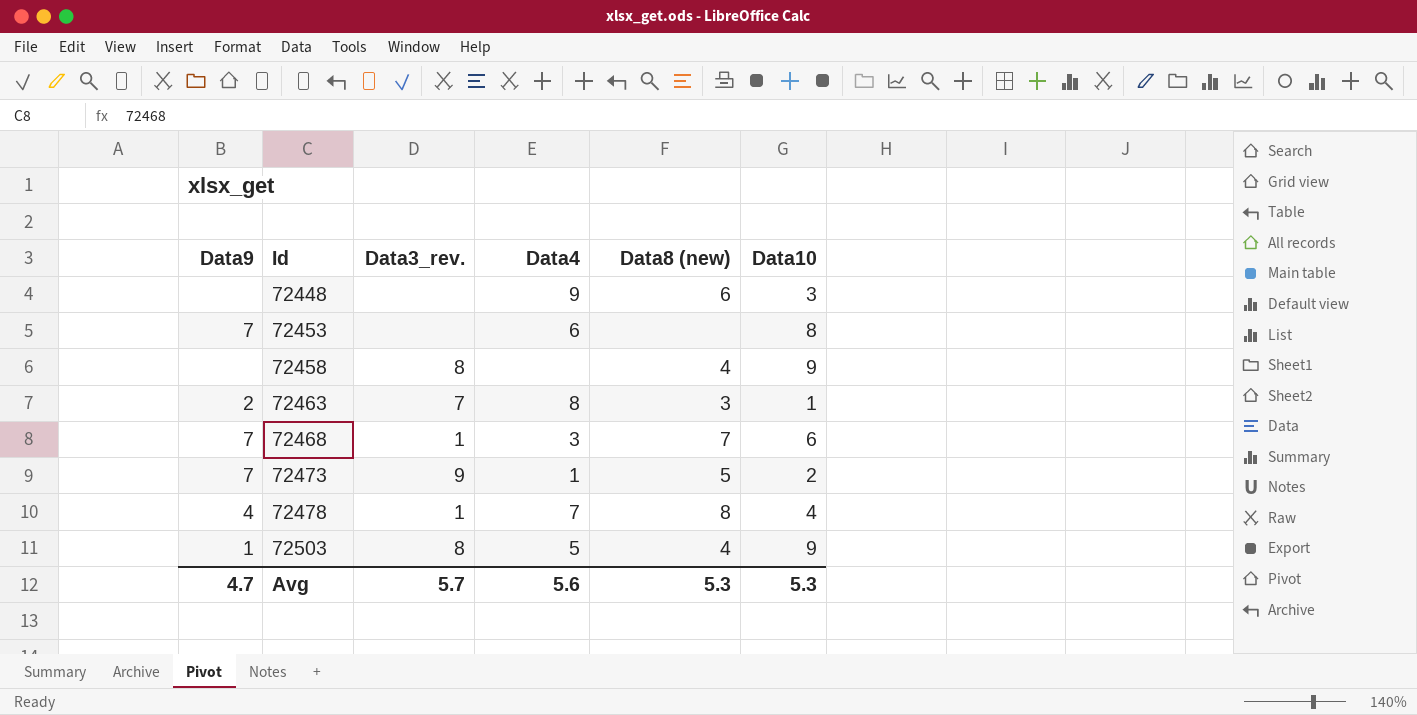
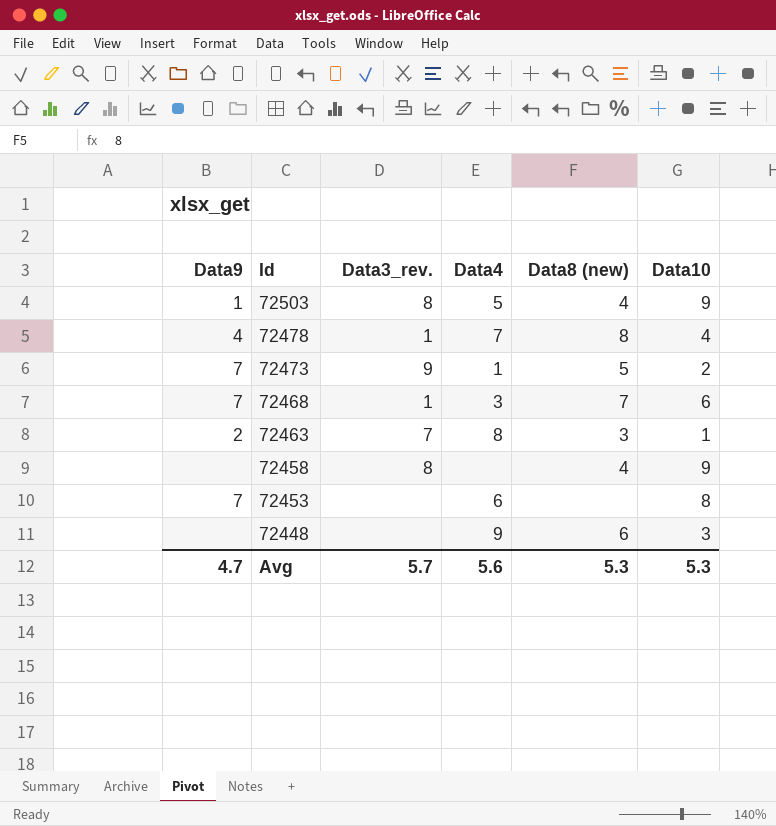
row order: Id ascending -> Id descending

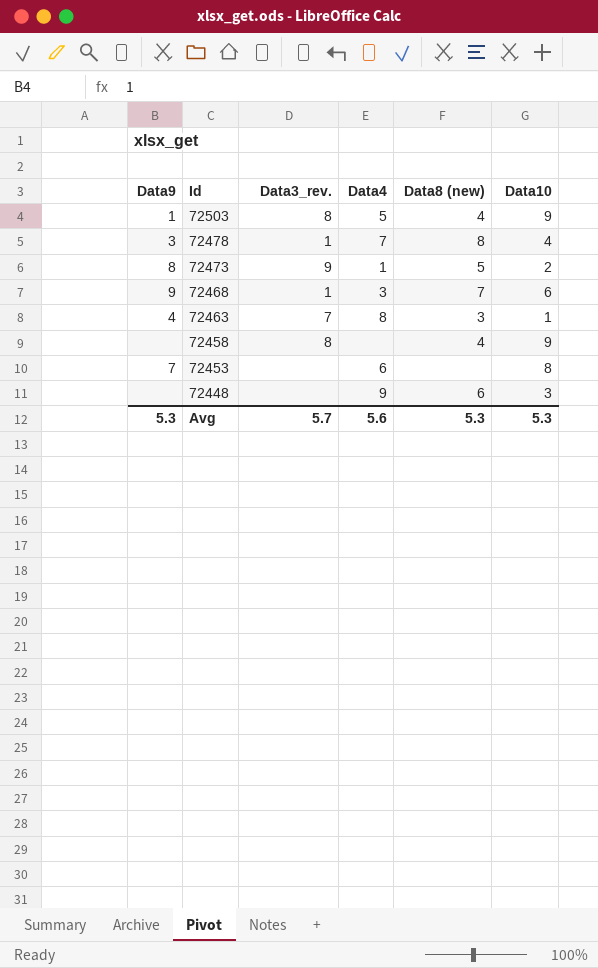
72478 | Data9: 4 -> 3
72473 | Data9: 7 -> 8
72468 | Data9: 7 -> 9
72463 | Data9: 2 -> 4
Avg | Data9: 4.7 -> 5.3

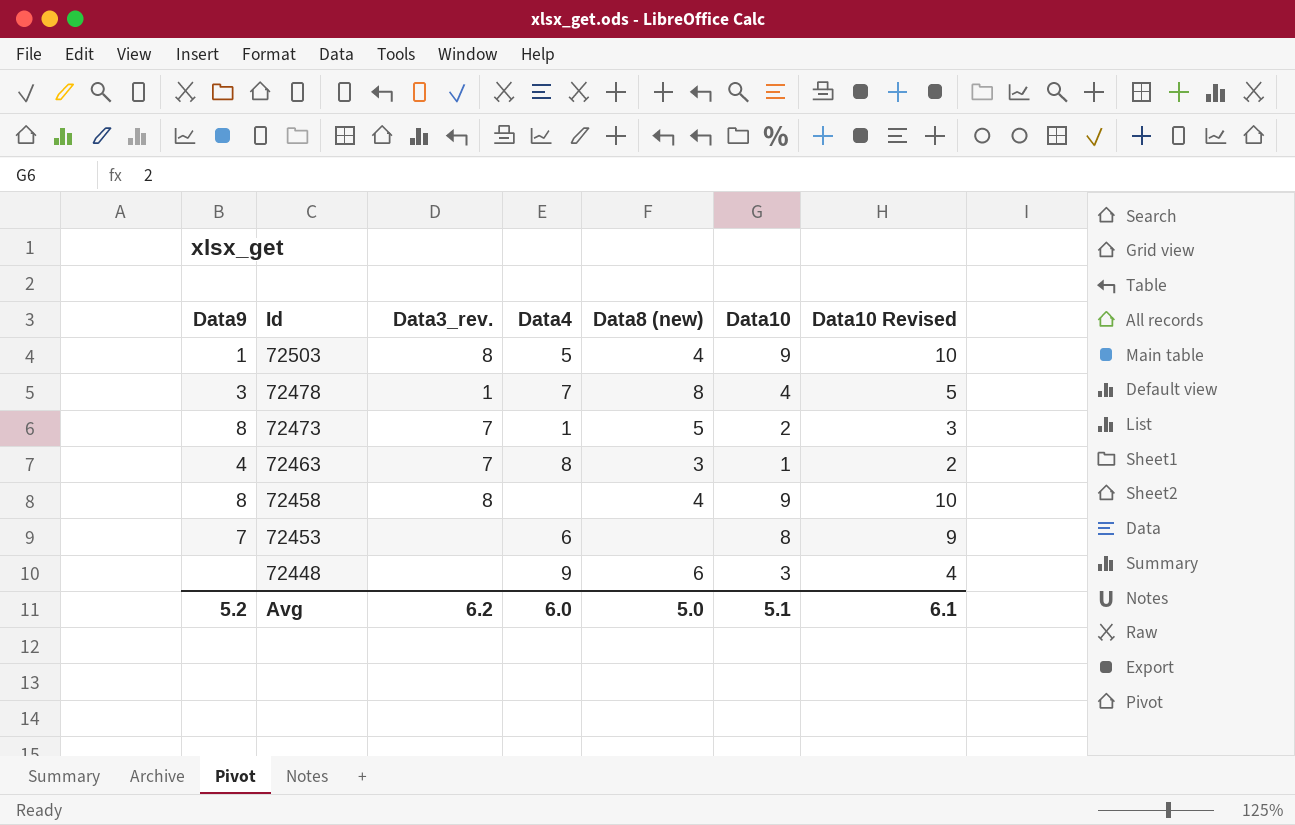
column Data10 Revised | formula: none -> [Data10] + 1
row 72468: 9 | 1 | 3 | 7 | 6 -> none
72473 | Data3_rev.: 9 -> 7
72458 | Data9: none -> 8
Avg | Data9: 5.3 -> 5.2
Avg | Data3_rev.: 5.7 -> 6.2
Avg | Data4: 5.6 -> 6.0
Avg | Data8 (new): 5.3 -> 5.0
Avg | Data10: 5.3 -> 5.1

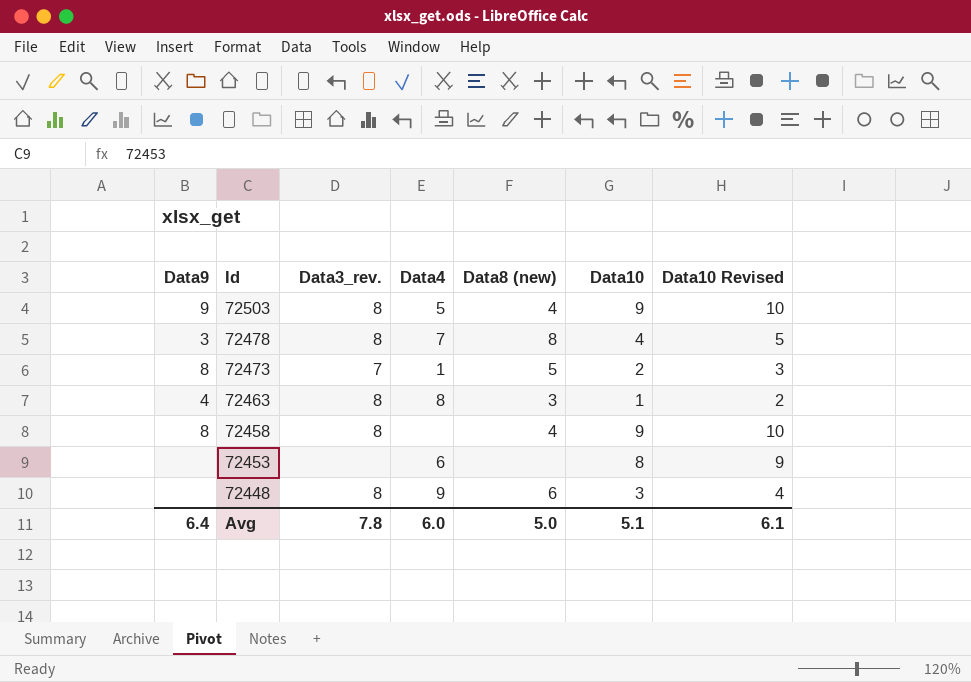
72503 | Data9: 1 -> 9
72478 | Data3_rev.: 1 -> 8
72463 | Data3_rev.: 7 -> 8
72453 | Data9: 7 -> none
72448 | Data3_rev.: none -> 8
Avg | Data9: 5.2 -> 6.4
Avg | Data3_rev.: 6.2 -> 7.8

